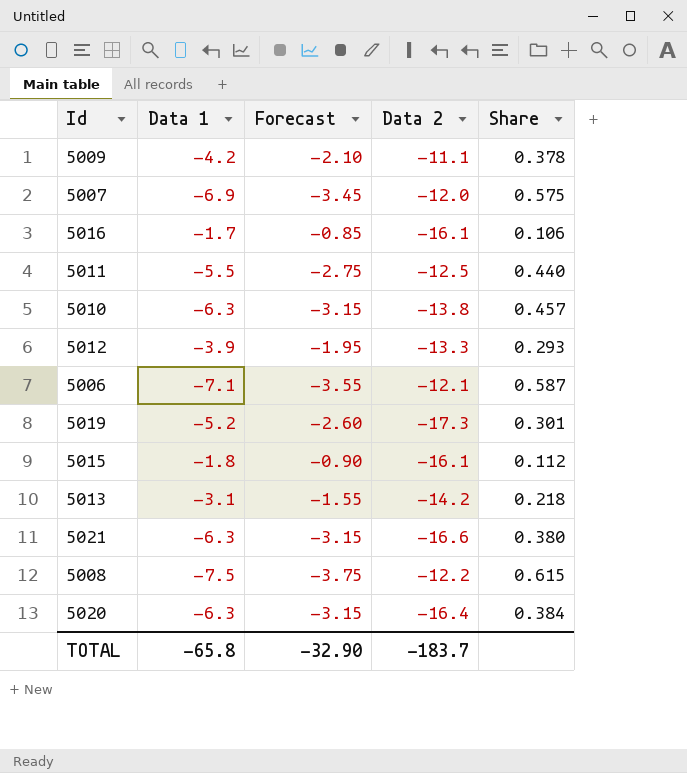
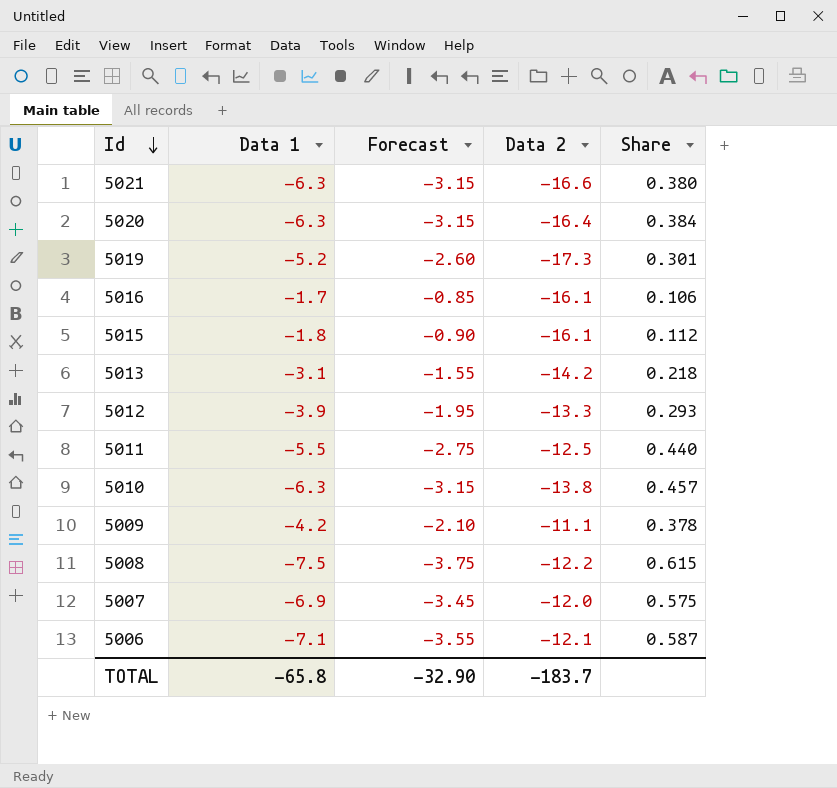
row order: none -> Id descending

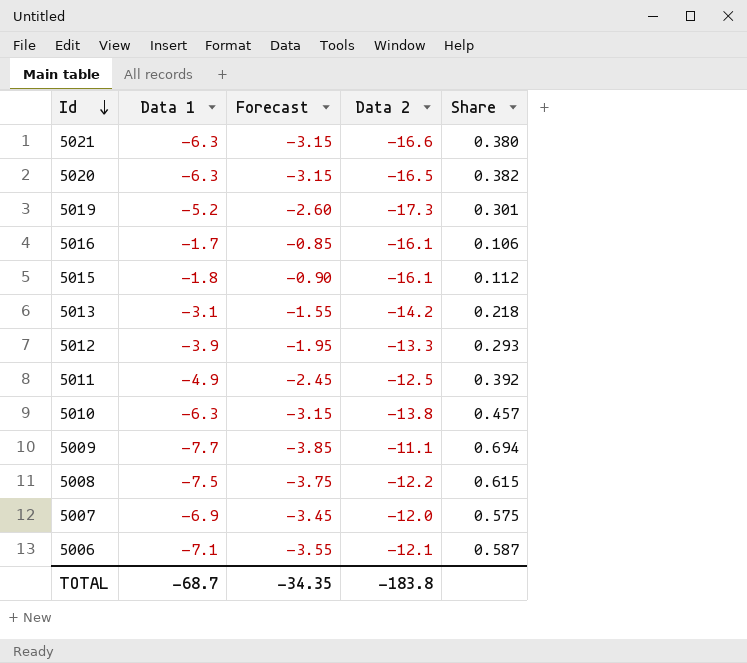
5020 | Data 2: -16.4 -> -16.5
5020 | Share: 0.384 -> 0.382
5011 | Data 1: -5.5 -> -4.9
5011 | Forecast: -2.75 -> -2.45
5011 | Share: 0.440 -> 0.392
5009 | Data 1: -4.2 -> -7.7
5009 | Forecast: -2.10 -> -3.85
5009 | Share: 0.378 -> 0.694
TOTAL | Data 1: -65.8 -> -68.7
TOTAL | Forecast: -32.90 -> -34.35
TOTAL | Data 2: -183.7 -> -183.8

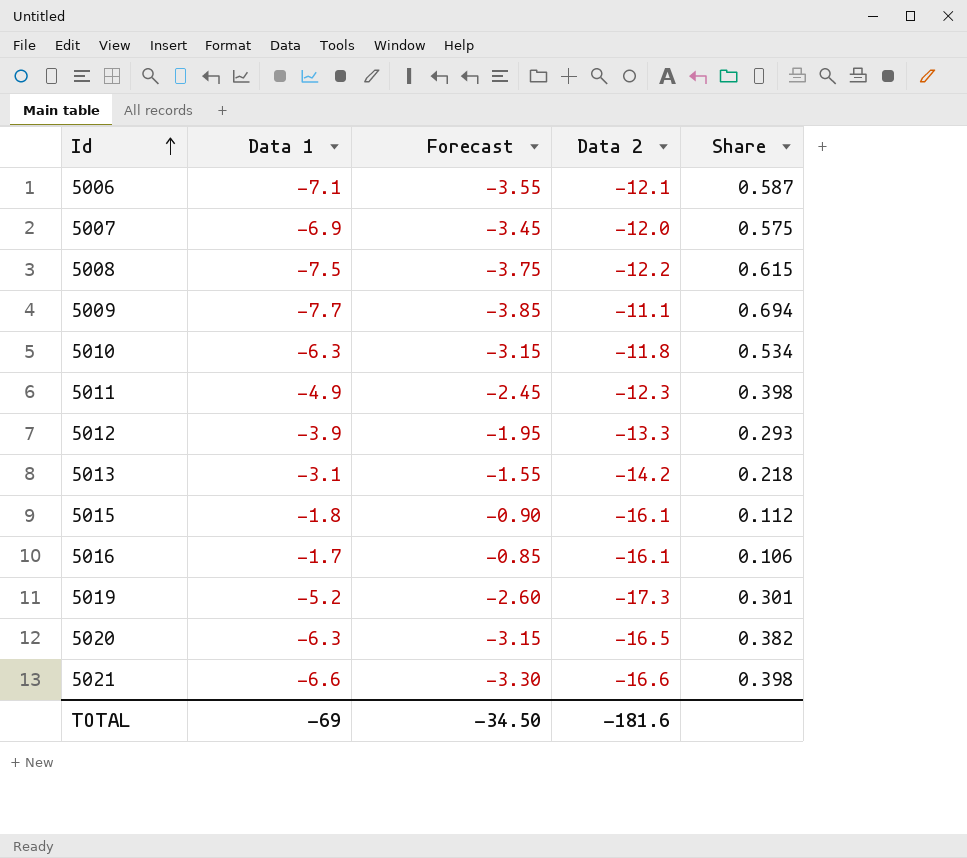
row order: Id descending -> Id ascending
5010 | Data 2: -13.8 -> -11.8
5010 | Share: 0.457 -> 0.534
5011 | Data 2: -12.5 -> -12.3
5011 | Share: 0.392 -> 0.398
5021 | Data 1: -6.3 -> -6.6
5021 | Forecast: -3.15 -> -3.30
5021 | Share: 0.380 -> 0.398
TOTAL | Data 1: -68.7 -> -69
TOTAL | Forecast: -34.35 -> -34.50
TOTAL | Data 2: -183.8 -> -181.6

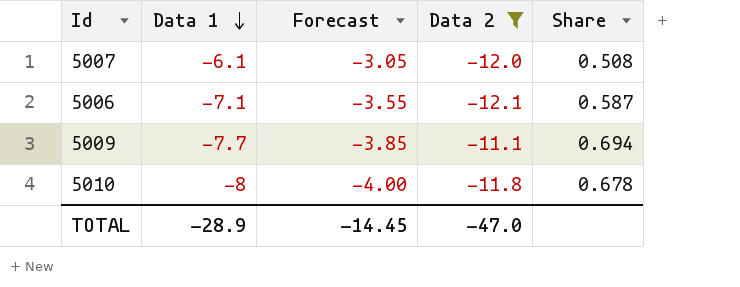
filter: none -> Data 2 >= -12.1
row order: Id ascending -> Data 1 descending
5007 | Data 1: -6.9 -> -6.1
5007 | Forecast: -3.45 -> -3.05
5007 | Share: 0.575 -> 0.508
5010 | Data 1: -6.3 -> -8
5010 | Forecast: -3.15 -> -4.00
5010 | Share: 0.534 -> 0.678
TOTAL | Data 1: -69 -> -28.9
TOTAL | Forecast: -34.50 -> -14.45
TOTAL | Data 2: -181.6 -> -47.0

